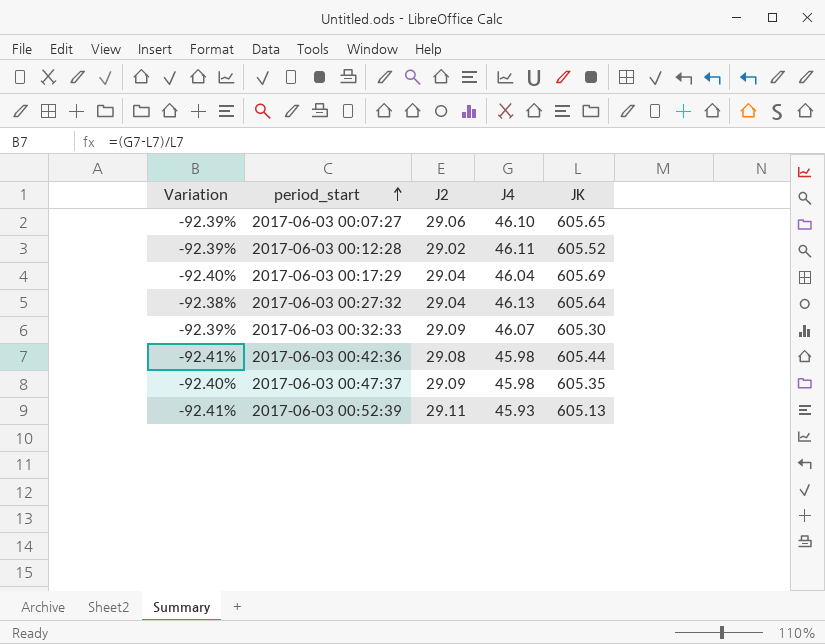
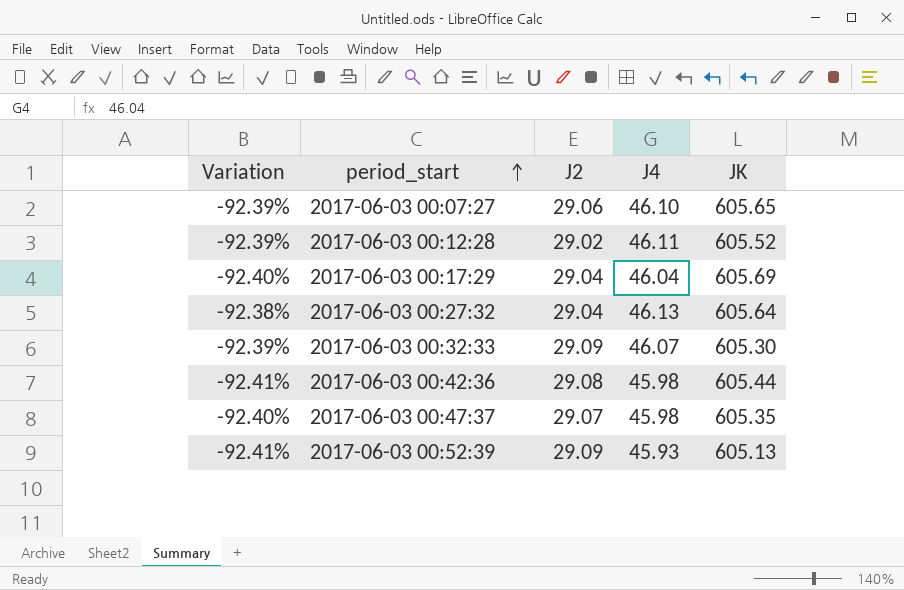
2017-06-03 00:47:37 | J2: 29.09 -> 29.07
2017-06-03 00:52:39 | J2: 29.11 -> 29.09

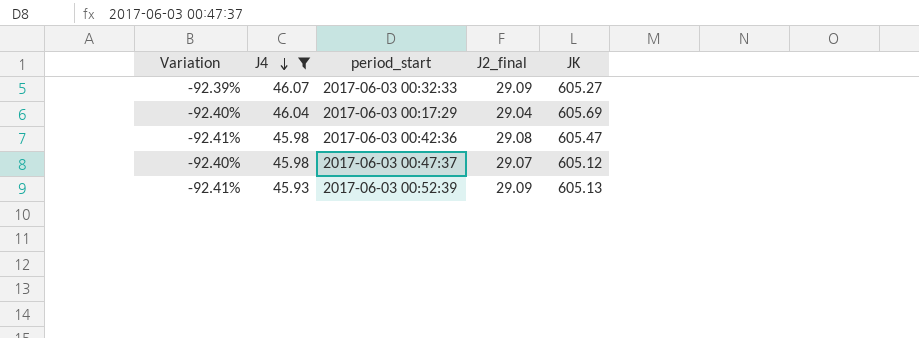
filter: none -> J4 <= 46.07
row order: period_start ascending -> J4 descending
column J4 | position: 4 -> 2
column name: J2 -> J2_final
2017-06-03 00:32:33 | JK: 605.30 -> 605.27
2017-06-03 00:42:36 | JK: 605.44 -> 605.47
2017-06-03 00:47:37 | JK: 605.35 -> 605.12

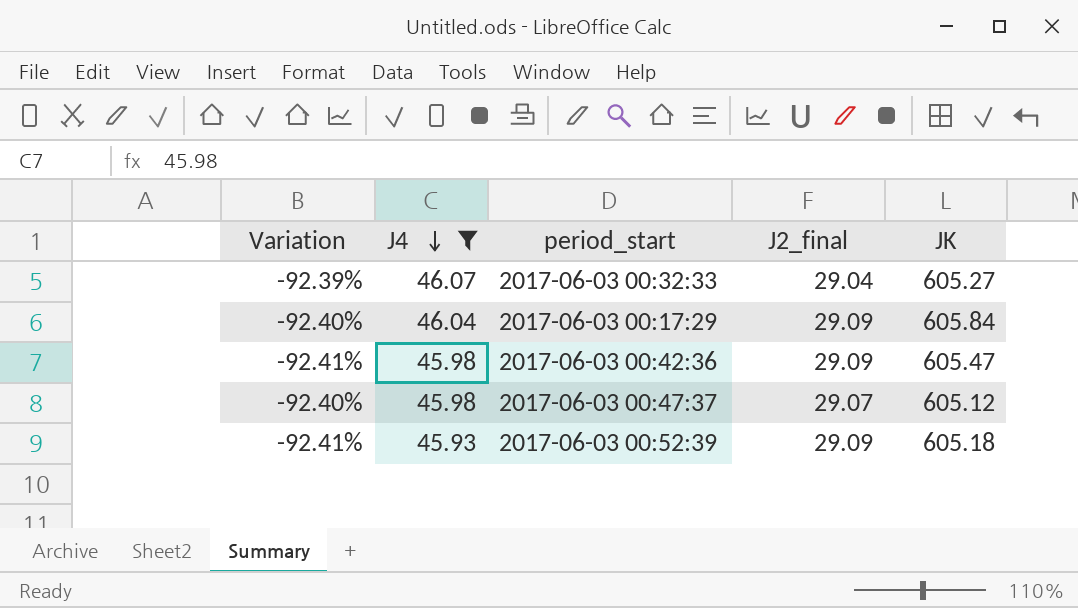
2017-06-03 00:32:33 | J2_final: 29.09 -> 29.04
2017-06-03 00:17:29 | J2_final: 29.04 -> 29.09
2017-06-03 00:17:29 | JK: 605.69 -> 605.84
2017-06-03 00:42:36 | J2_final: 29.08 -> 29.09
2017-06-03 00:52:39 | JK: 605.13 -> 605.18

